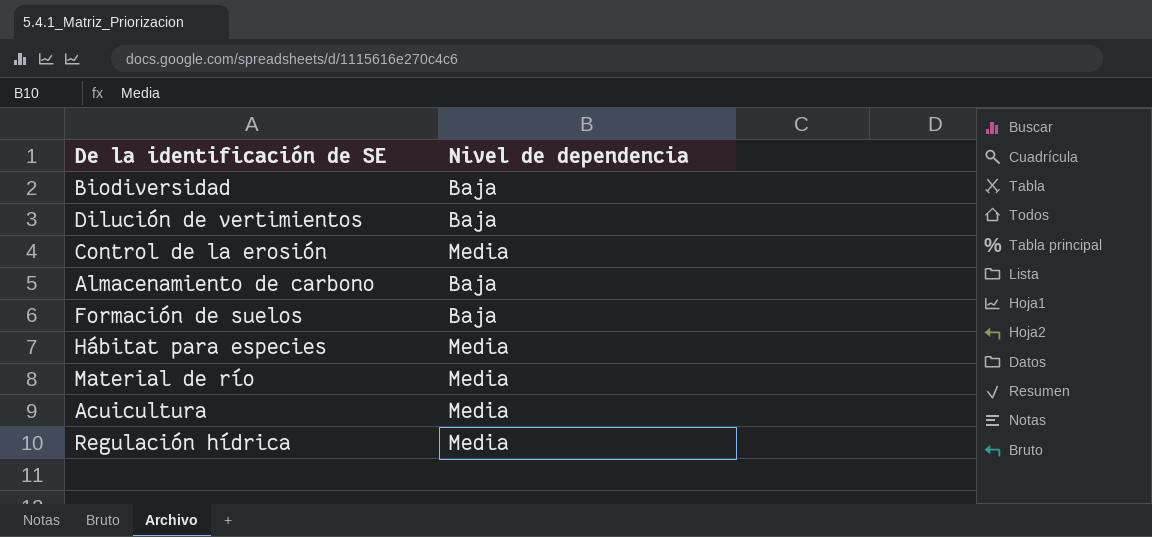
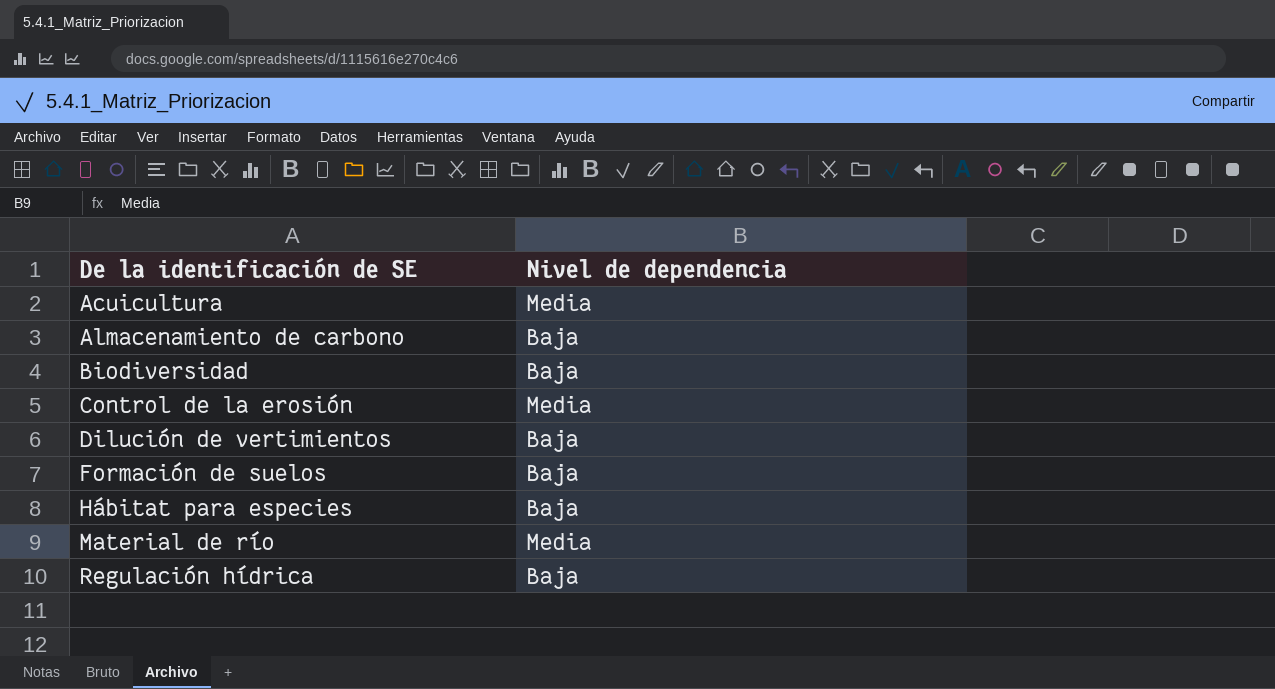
row order: none -> De la identificación de SE ascending
Hábitat para especies | Nivel de dependencia: Media -> Baja
Regulación hídrica | Nivel de dependencia: Media -> Baja

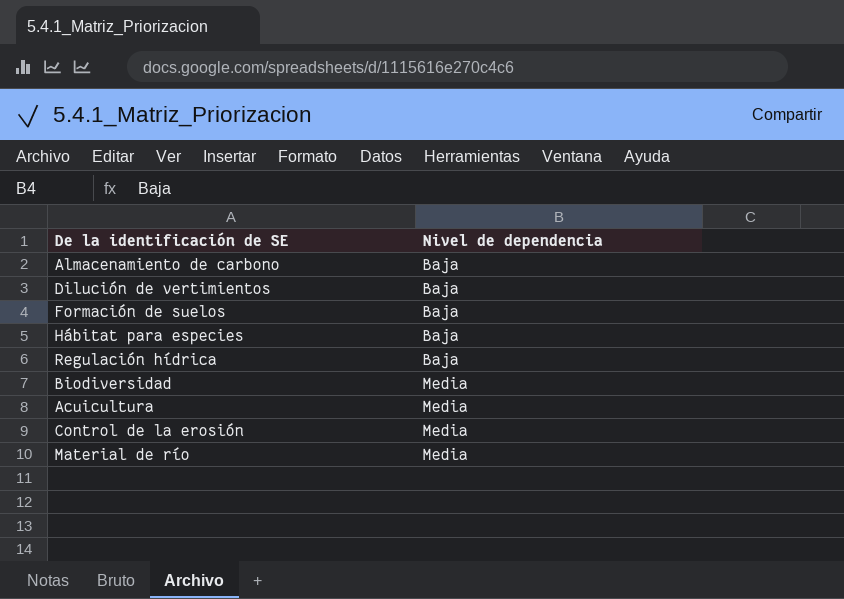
row order: De la identificación de SE ascending -> Nivel de dependencia ascending
Biodiversidad | Nivel de dependencia: Baja -> Media

